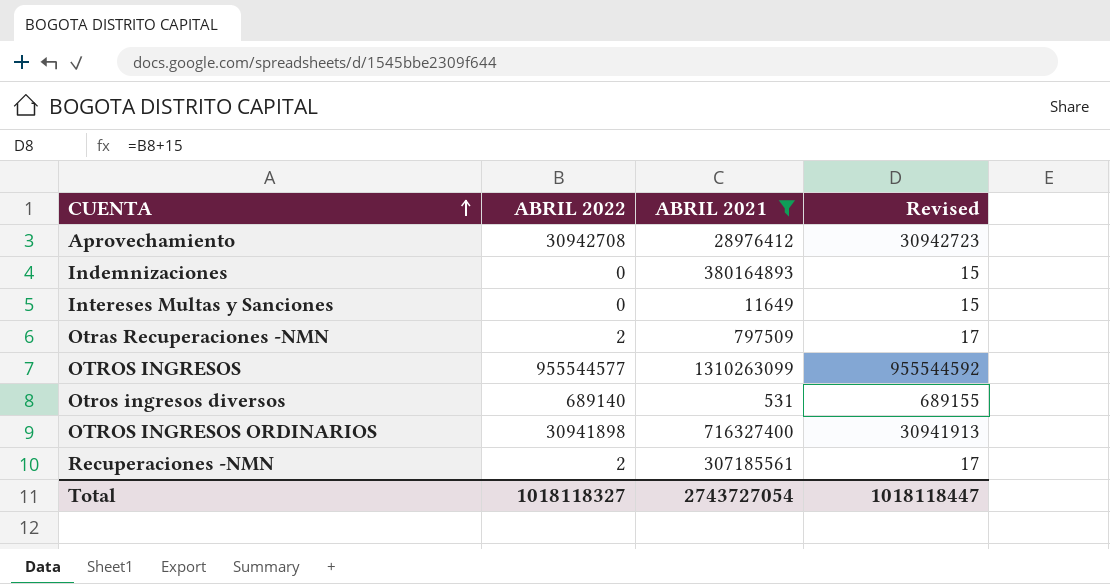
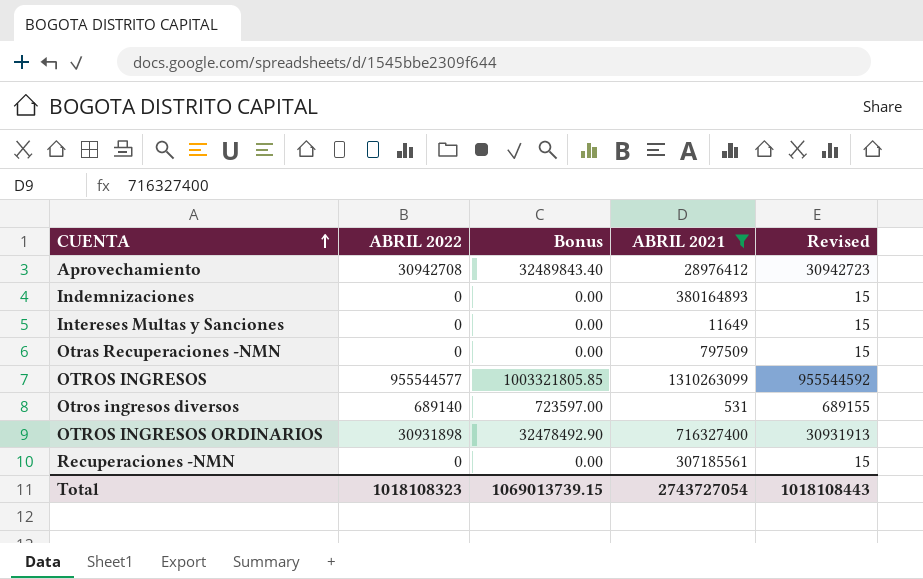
column Bonus | formula: none -> [ABRIL 2022] * 1.05
Otras Recuperaciones -NMN | ABRIL 2022: 2 -> 0
Otras Recuperaciones -NMN | Revised: 17 -> 15
OTROS INGRESOS ORDINARIOS | ABRIL 2022: 30941898 -> 30931898
OTROS INGRESOS ORDINARIOS | Revised: 30941913 -> 30931913
Recuperaciones -NMN | ABRIL 2022: 2 -> 0
Recuperaciones -NMN | Revised: 17 -> 15
Total | ABRIL 2022: 1018118327 -> 1018108323
Total | Revised: 1018118447 -> 1018108443

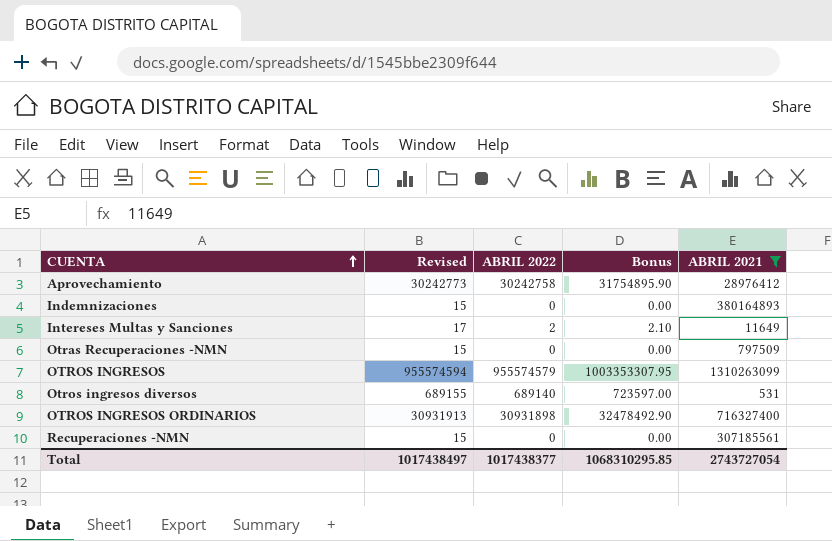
column Revised | position: 5 -> 2
Aprovechamiento | Revised: 30942723 -> 30242773
Aprovechamiento | ABRIL 2022: 30942708 -> 30242758
Aprovechamiento | Bonus: 32489843.40 -> 31754895.90
Intereses Multas y Sanciones | Revised: 15 -> 17
Intereses Multas y Sanciones | ABRIL 2022: 0 -> 2
Intereses Multas y Sanciones | Bonus: 0.00 -> 2.10
OTROS INGRESOS | Revised: 955544592 -> 955574594
OTROS INGRESOS | ABRIL 2022: 955544577 -> 955574579
OTROS INGRESOS | Bonus: 1003321805.85 -> 1003353307.95
Total | Revised: 1018108443 -> 1017438497
Total | ABRIL 2022: 1018108323 -> 1017438377
Total | Bonus: 1069013739.15 -> 1068310295.85

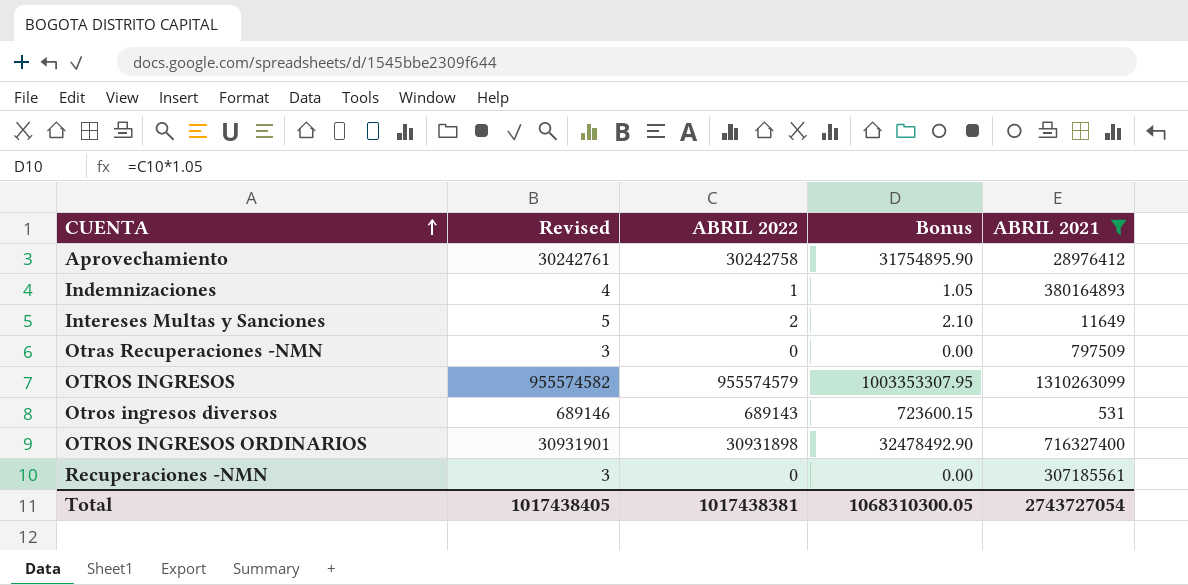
column Revised | formula: [ABRIL 2022] + 15 -> [ABRIL 2022] + 3
Indemnizaciones | ABRIL 2022: 0 -> 1
Indemnizaciones | Bonus: 0.00 -> 1.05
Otros ingresos diversos | ABRIL 2022: 689140 -> 689143
Otros ingresos diversos | Bonus: 723597.00 -> 723600.15
Total | Revised: 1017438497 -> 1017438405
Total | ABRIL 2022: 1017438377 -> 1017438381
Total | Bonus: 1068310295.85 -> 1068310300.05

